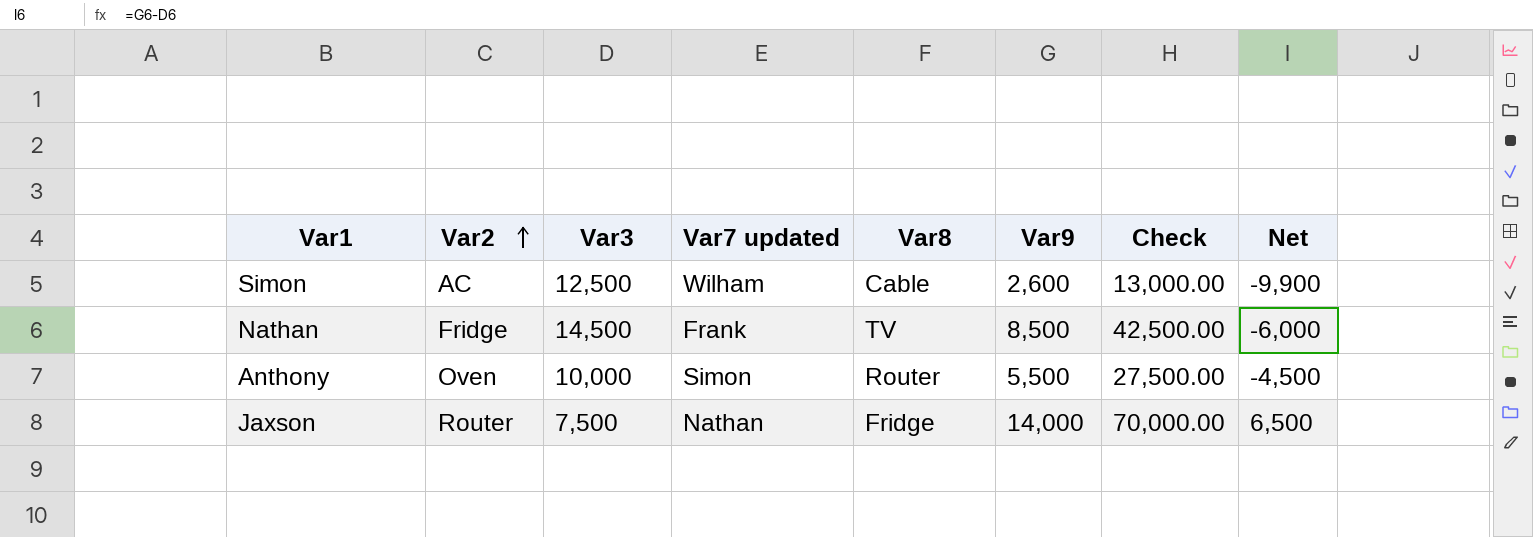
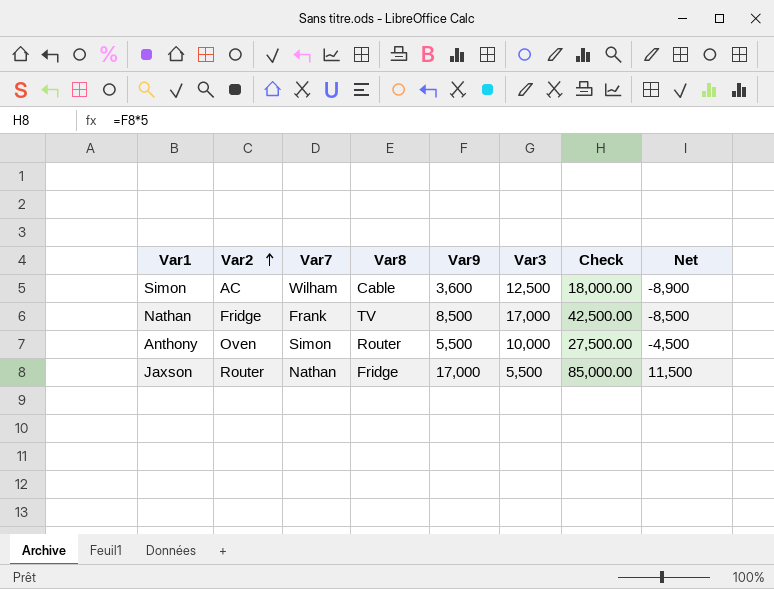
column name: Var7 updated -> Var7
column Var3 | position: 3 -> 6
Simon | Var9: 2,600 -> 3,600
Simon | Check: 13,000.00 -> 18,000.00
Simon | Net: -9,900 -> -8,900
Nathan | Var3: 14,500 -> 17,000
Nathan | Net: -6,000 -> -8,500
Jaxson | Var9: 14,000 -> 17,000
Jaxson | Var3: 7,500 -> 5,500
Jaxson | Check: 70,000.00 -> 85,000.00
Jaxson | Net: 6,500 -> 11,500

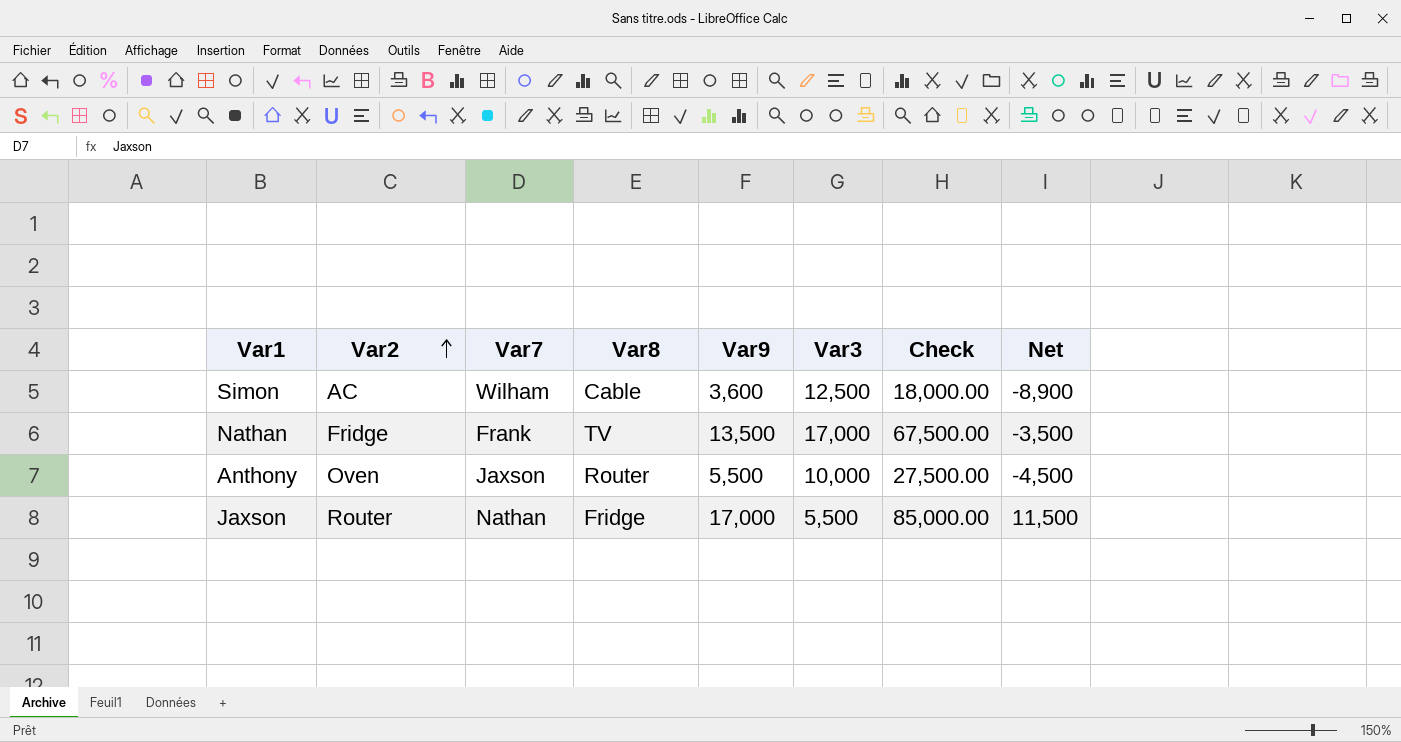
Nathan | Var9: 8,500 -> 13,500
Nathan | Check: 42,500.00 -> 67,500.00
Nathan | Net: -8,500 -> -3,500
Anthony | Var7: Simon -> Jaxson

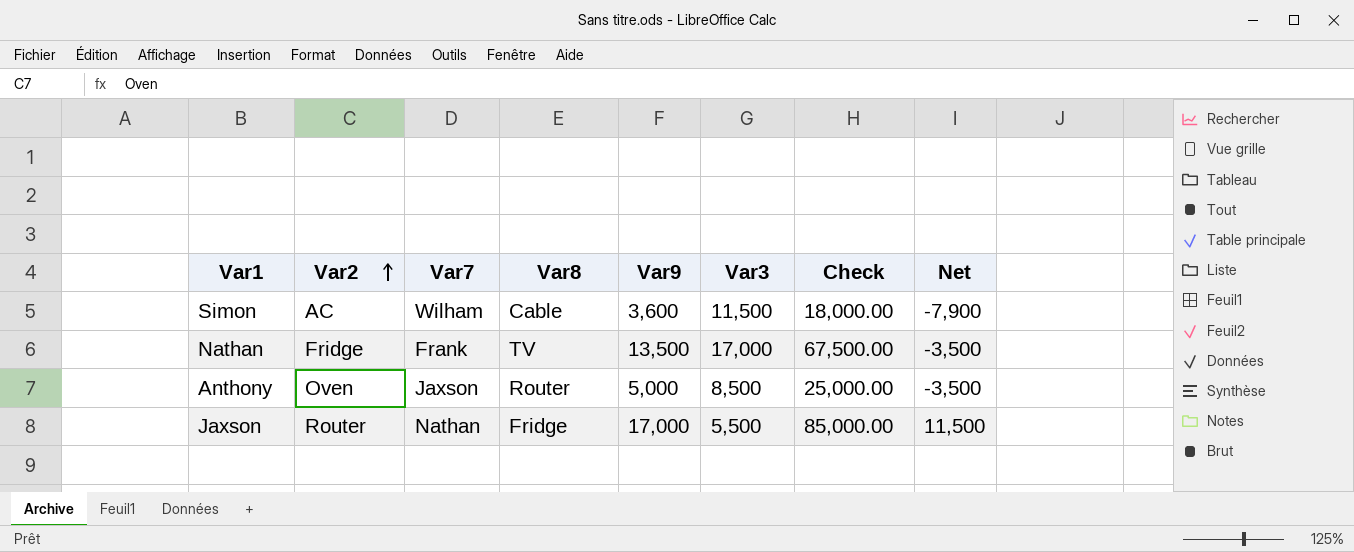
Simon | Var3: 12,500 -> 11,500
Simon | Net: -8,900 -> -7,900
Anthony | Var9: 5,500 -> 5,000
Anthony | Var3: 10,000 -> 8,500
Anthony | Check: 27,500.00 -> 25,000.00
Anthony | Net: -4,500 -> -3,500

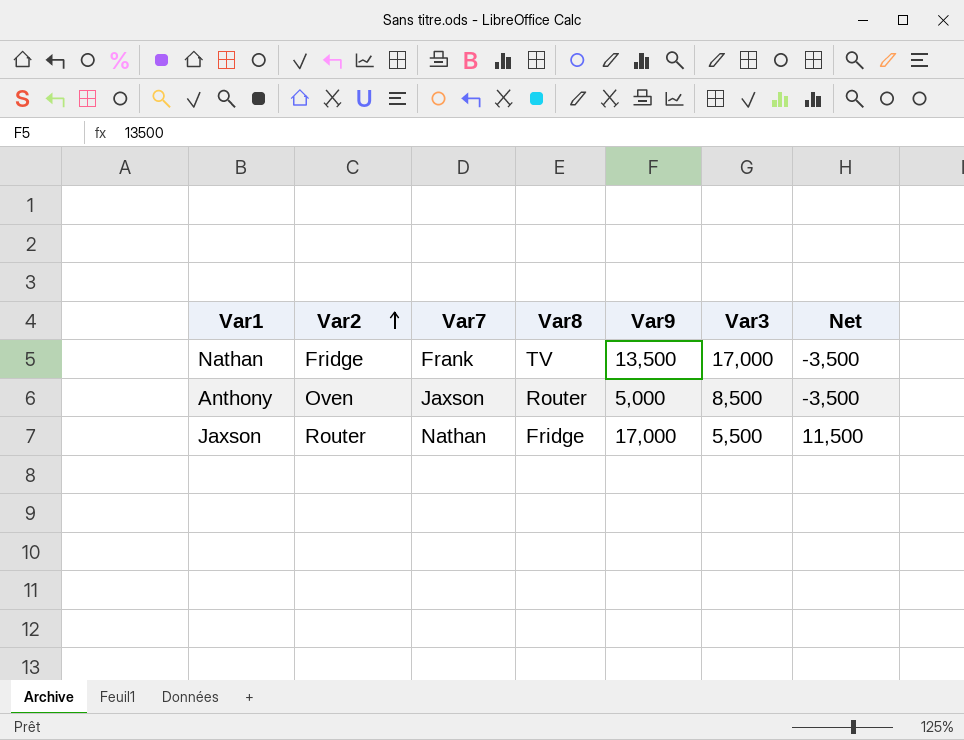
column Check | formula: [Var9] * 5 -> none
row Simon: AC | Wilham | Cable | 3,600 | 11,500 | 18,000.00 | -7,900 -> none

